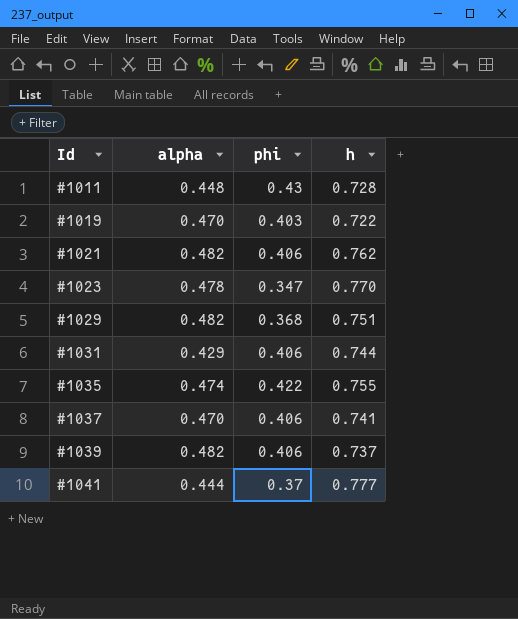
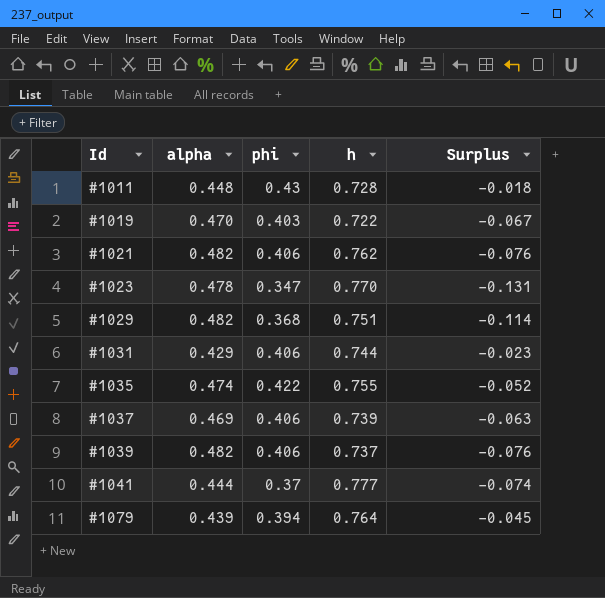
column Surplus | formula: none -> [phi] - [alpha]
#1037 | alpha: 0.470 -> 0.469
#1037 | h: 0.741 -> 0.739
row #1079: none -> 0.439 | 0.394 | 0.764 | -0.045

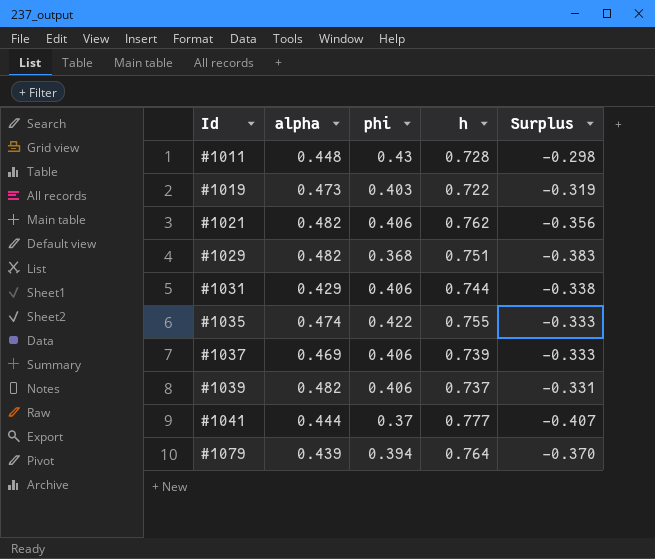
column Surplus | formula: [phi] - [alpha] -> [phi] - [h]
row #1023: 0.478 | 0.347 | 0.770 | -0.131 -> none
#1019 | alpha: 0.470 -> 0.473

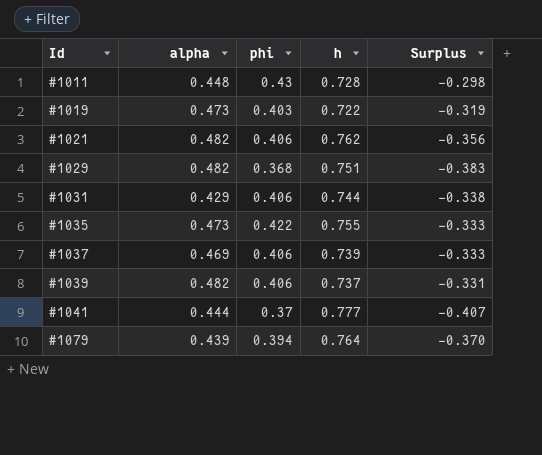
#1035 | alpha: 0.474 -> 0.473

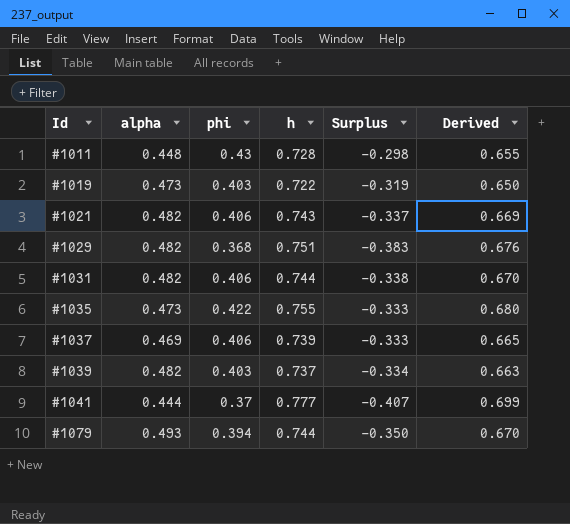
column Derived | formula: none -> [h] * 0.9
#1021 | h: 0.762 -> 0.743
#1021 | Surplus: -0.356 -> -0.337
#1031 | alpha: 0.429 -> 0.482
#1039 | phi: 0.406 -> 0.403
#1039 | Surplus: -0.331 -> -0.334
#1079 | alpha: 0.439 -> 0.493
#1079 | h: 0.764 -> 0.744
#1079 | Surplus: -0.370 -> -0.350

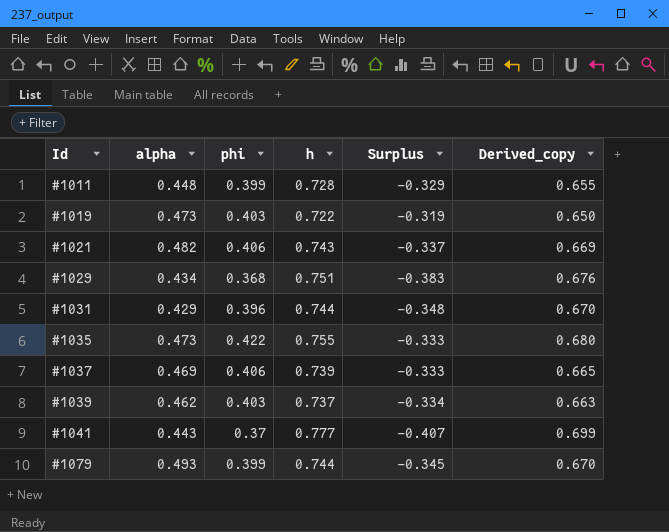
column name: Derived -> Derived_copy
#1011 | phi: 0.43 -> 0.399
#1011 | Surplus: -0.298 -> -0.329
#1029 | alpha: 0.482 -> 0.434
#1031 | alpha: 0.482 -> 0.429
#1031 | phi: 0.406 -> 0.396
#1031 | Surplus: -0.338 -> -0.348
#1039 | alpha: 0.482 -> 0.462
#1041 | alpha: 0.444 -> 0.443
#1079 | phi: 0.394 -> 0.399
#1079 | Surplus: -0.350 -> -0.345

